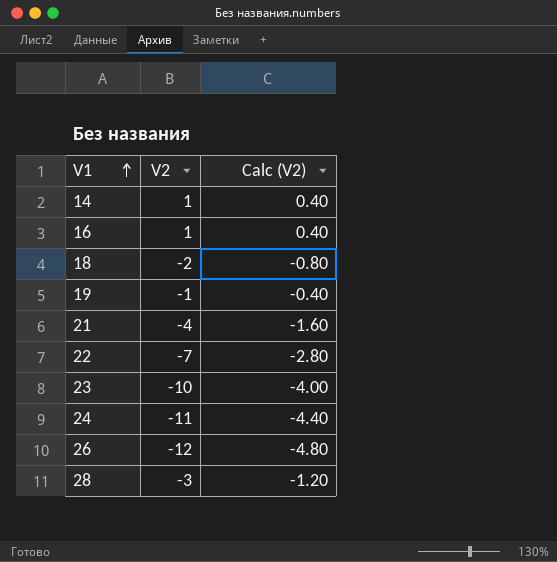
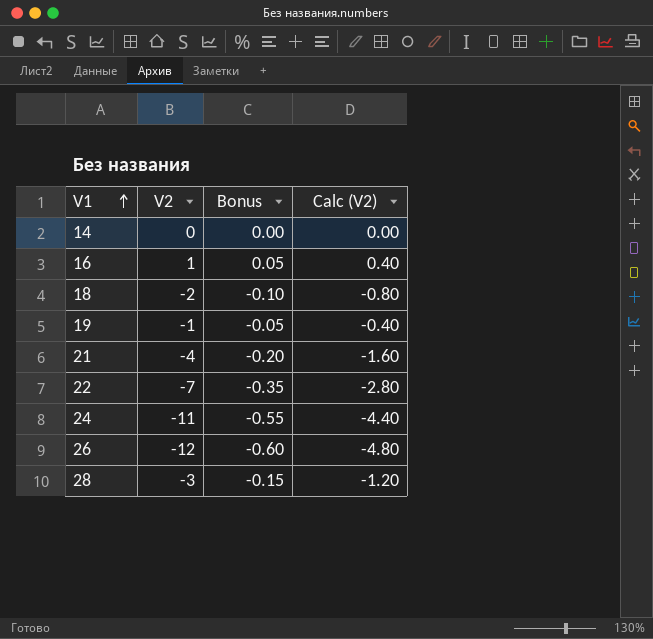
column Bonus | formula: none -> [V2] * 0.05
row 23: -10 | -4.00 -> none
14 | V2: 1 -> 0
14 | Calc (V2): 0.40 -> 0.00

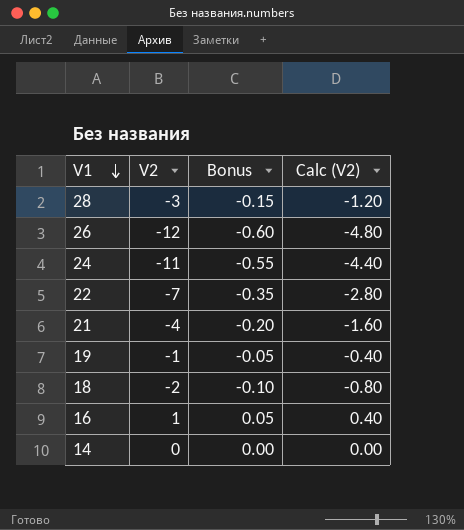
row order: V1 ascending -> V1 descending

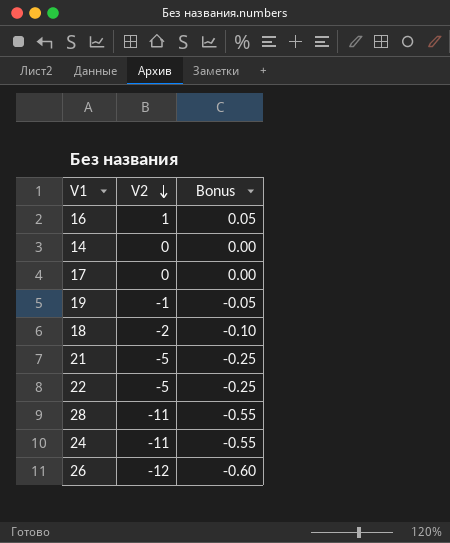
row order: V1 descending -> V2 descending
column Calc (V2) | formula: [V2] * 0.4 -> none
row 17: none -> 0 | 0.00
21 | V2: -4 -> -5
21 | Bonus: -0.20 -> -0.25
22 | V2: -7 -> -5
22 | Bonus: -0.35 -> -0.25
28 | V2: -3 -> -11
28 | Bonus: -0.15 -> -0.55

